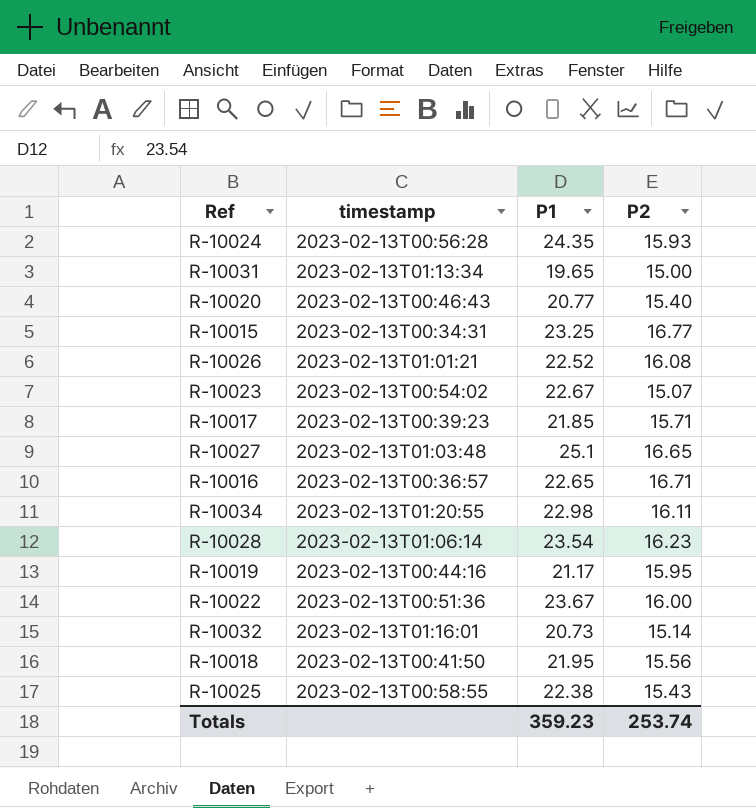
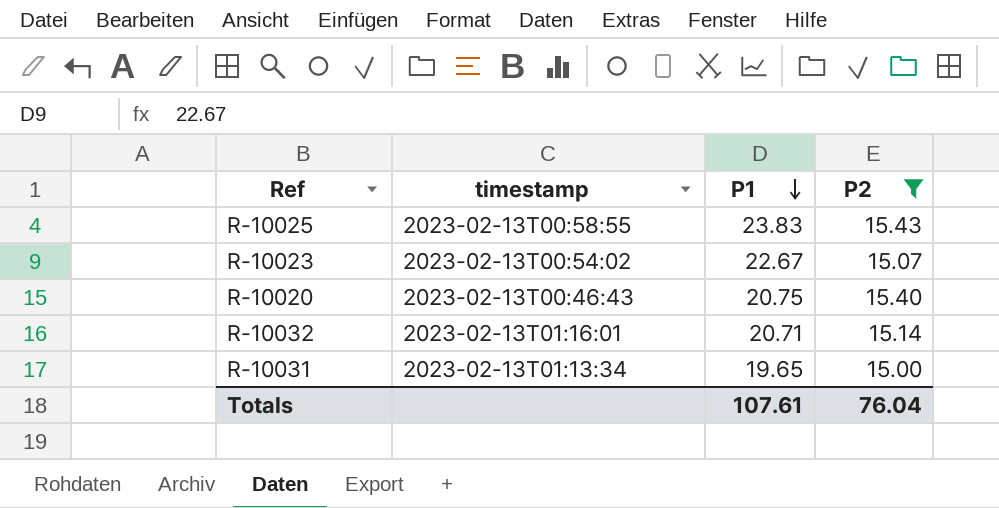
filter: none -> P2 <= 15.43
row order: none -> P1 descending
R-10025 | P1: 22.38 -> 23.83
R-10020 | P1: 20.77 -> 20.75
R-10032 | P1: 20.73 -> 20.71
Totals | P1: 359.23 -> 107.61
Totals | P2: 253.74 -> 76.04

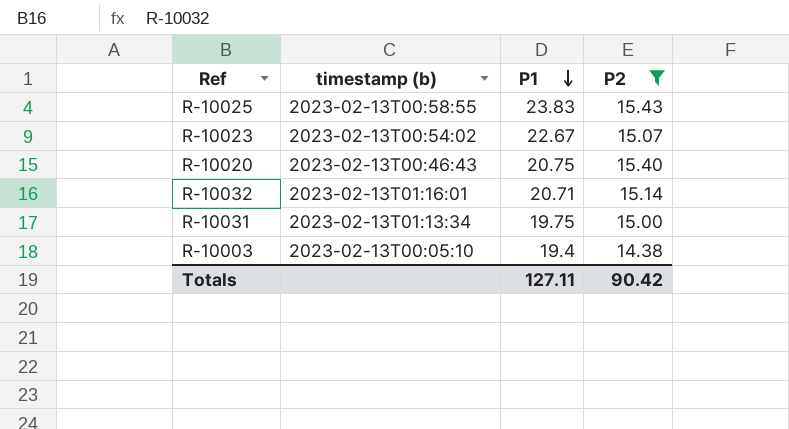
column name: timestamp -> timestamp (b)
R-10031 | P1: 19.65 -> 19.75
row R-10003: none -> 2023-02-13T00:05:10 | 19.4 | 14.38
Totals | P1: 107.61 -> 127.11
Totals | P2: 76.04 -> 90.42

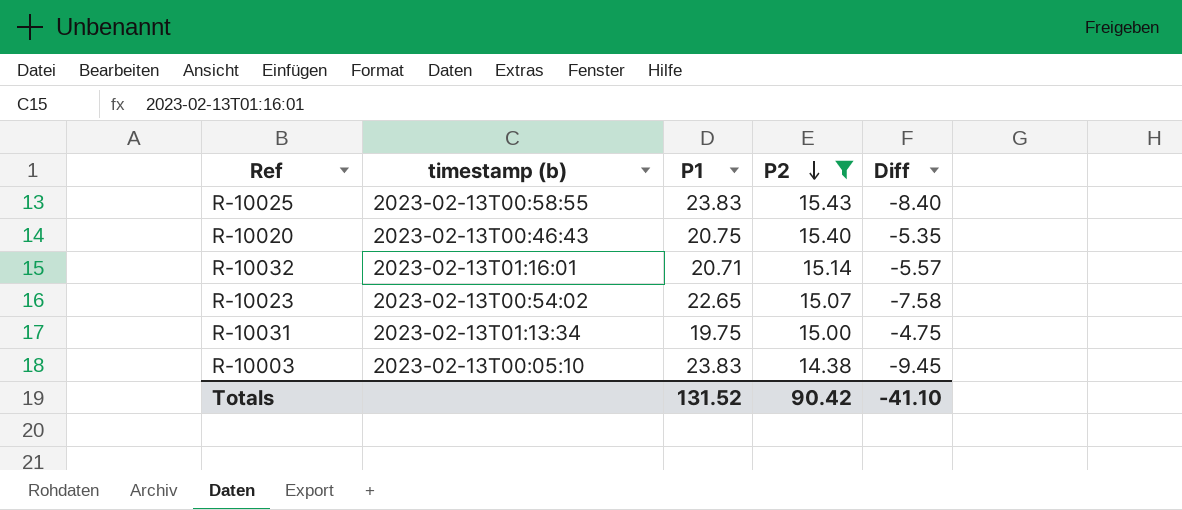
row order: P1 descending -> P2 descending
column Diff | formula: none -> [P2] - [P1]
R-10023 | P1: 22.67 -> 22.65
R-10003 | P1: 19.4 -> 23.83
Totals | P1: 127.11 -> 131.52

